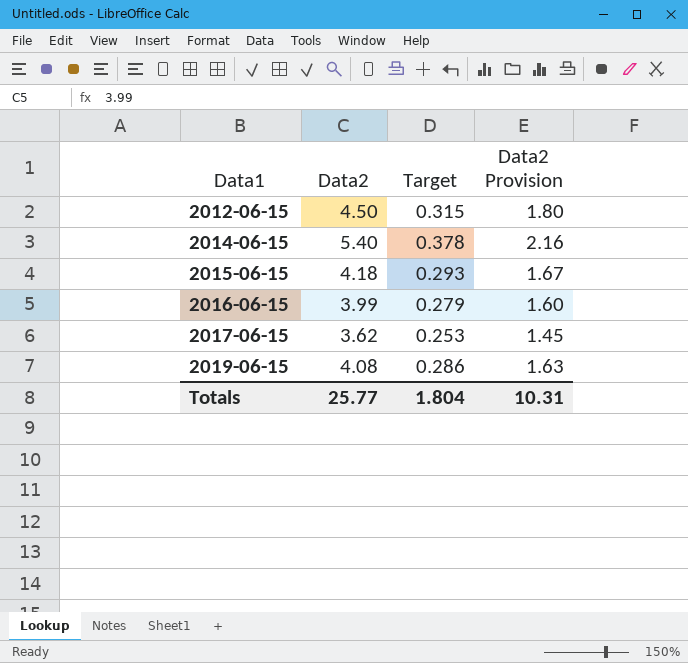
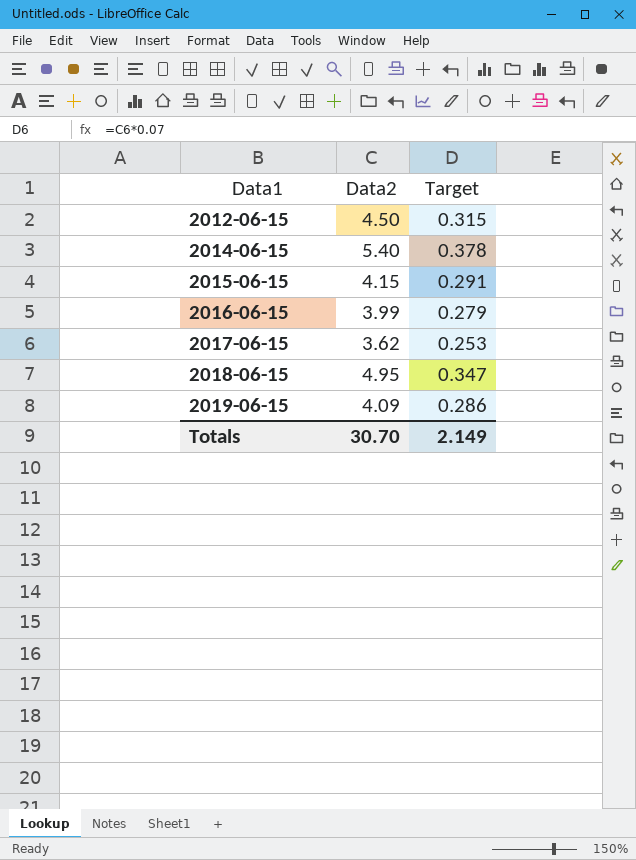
column Data2 Provision | formula: [Data2] * 0.4 -> none
2015-06-15 | Data2: 4.18 -> 4.15
2015-06-15 | Target: 0.293 -> 0.291
row 2018-06-15: none -> 4.95 | 0.347
2019-06-15 | Data2: 4.08 -> 4.09
Totals | Data2: 25.77 -> 30.70
Totals | Target: 1.804 -> 2.149

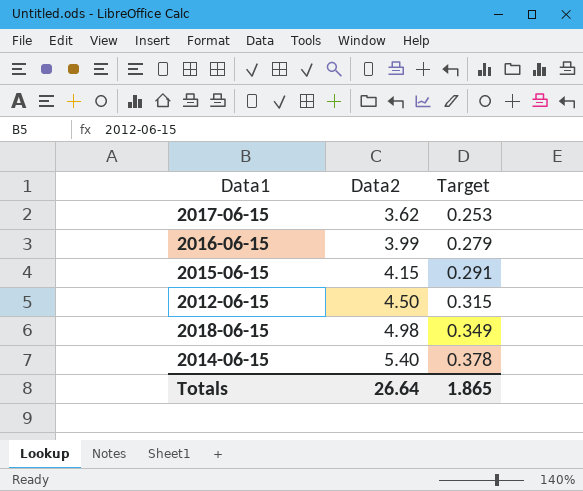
row order: Data1 ascending -> Data2 ascending
row 2019-06-15: 4.09 | 0.286 -> none
2018-06-15 | Data2: 4.95 -> 4.98
2018-06-15 | Target: 0.347 -> 0.349
Totals | Data2: 30.70 -> 26.64
Totals | Target: 2.149 -> 1.865

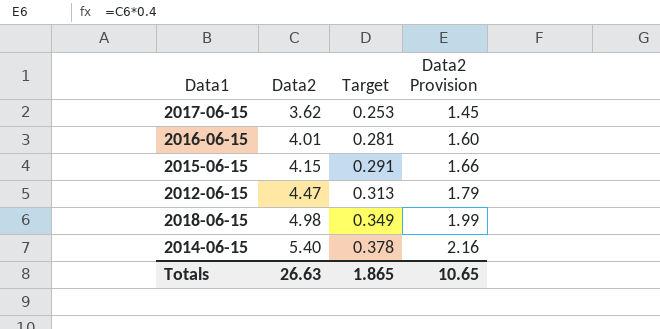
column Data2 Provision | formula: none -> [Data2] * 0.4
2016-06-15 | Data2: 3.99 -> 4.01
2016-06-15 | Target: 0.279 -> 0.281
2012-06-15 | Data2: 4.50 -> 4.47
2012-06-15 | Target: 0.315 -> 0.313
Totals | Data2: 26.64 -> 26.63

